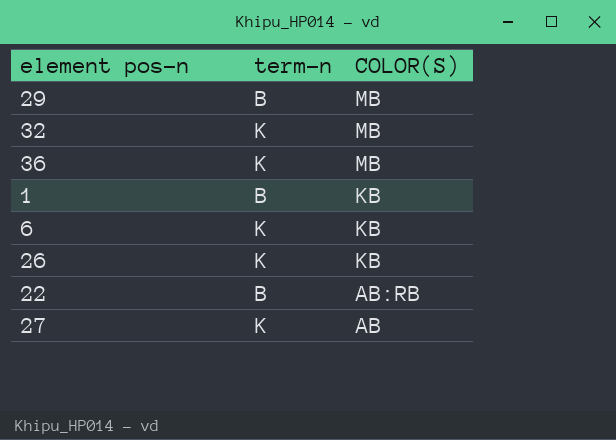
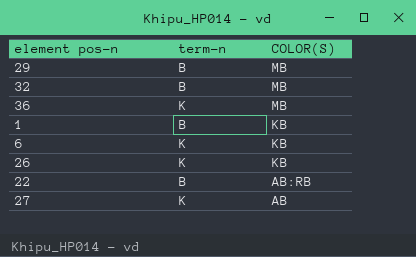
32 | term-n: K -> B

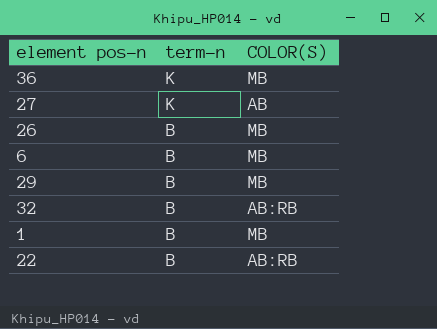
row order: COLOR(S) descending -> term-n descending
26 | term-n: K -> B
26 | COLOR(S): KB -> MB
6 | term-n: K -> B
6 | COLOR(S): KB -> MB
32 | COLOR(S): MB -> AB:RB
1 | COLOR(S): KB -> MB

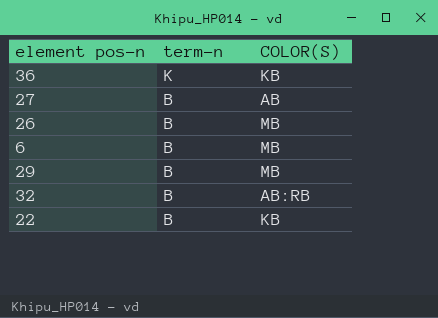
row 1: B | MB -> none
36 | COLOR(S): MB -> KB
27 | term-n: K -> B
22 | COLOR(S): AB:RB -> KB

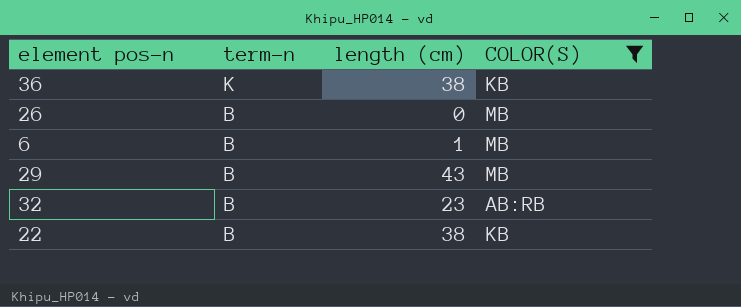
filter: none -> COLOR(S) != AB
column length (cm) | position: none -> 3

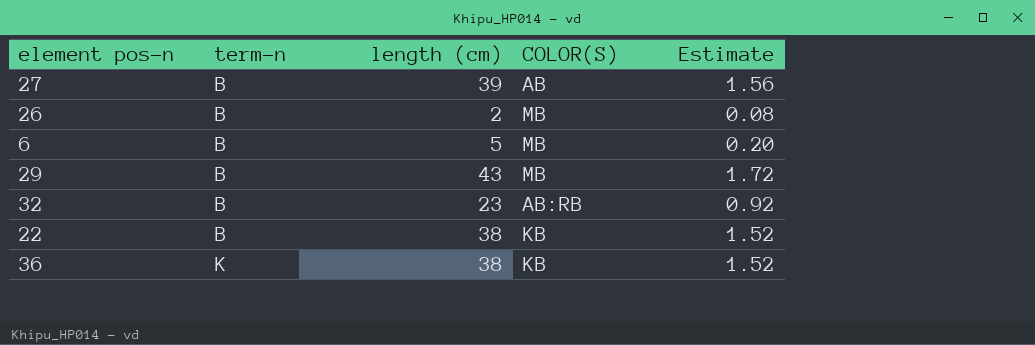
filter: COLOR(S) != AB -> none
row order: term-n descending -> term-n ascending
column Estimate | formula: none -> [length (cm)] * 0.04
26 | length (cm): 0 -> 2
6 | length (cm): 1 -> 5

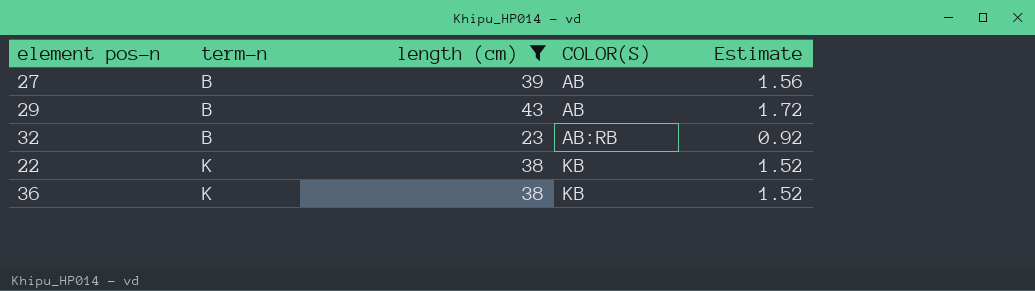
filter: none -> length (cm) >= 23
29 | COLOR(S): MB -> AB
22 | term-n: B -> K

